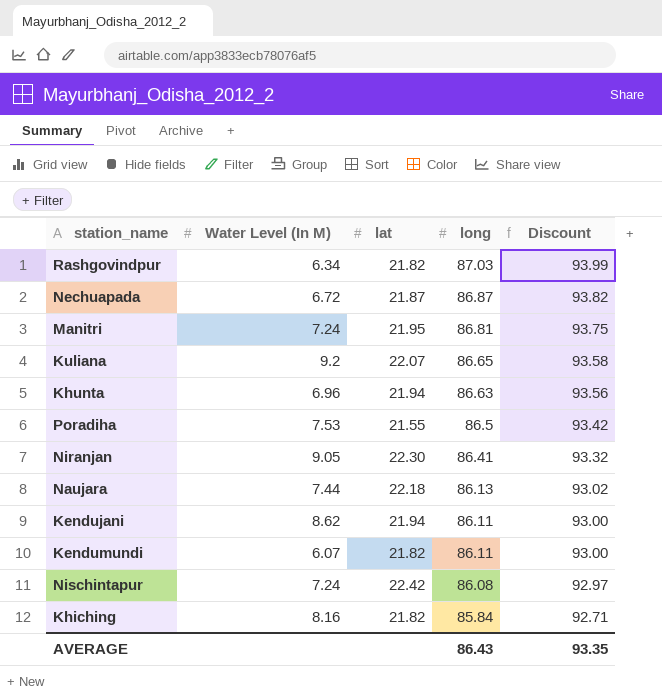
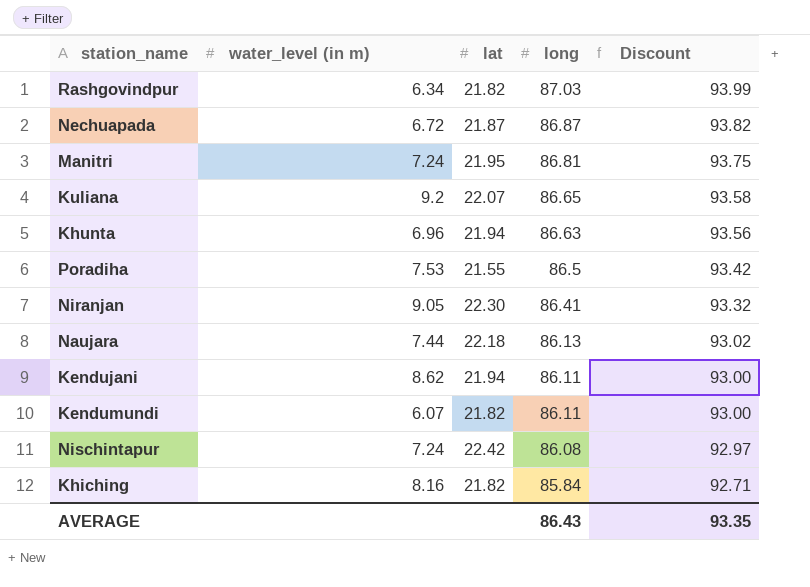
column name: Water Level (In M) -> water_level (in m)

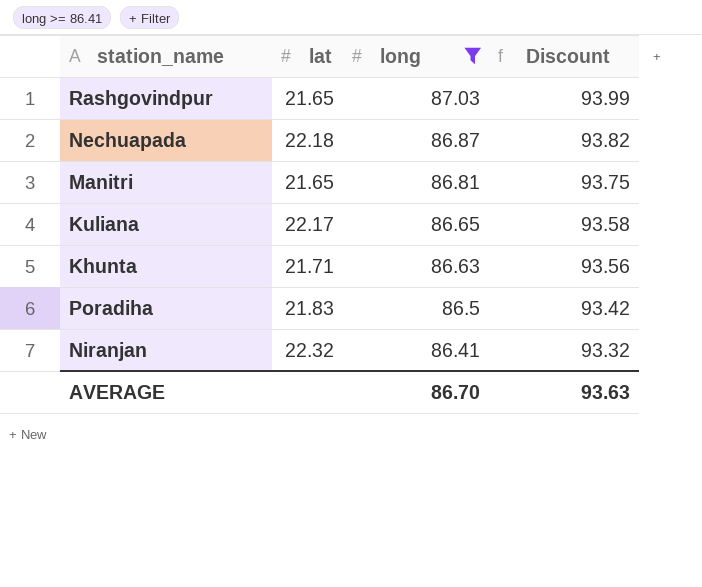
filter: none -> long >= 86.41
column water_level (in m) | position: 2 -> none
Rashgovindpur | lat: 21.82 -> 21.65
Nechuapada | lat: 21.87 -> 22.18
Manitri | lat: 21.95 -> 21.65
Kuliana | lat: 22.07 -> 22.17
Khunta | lat: 21.94 -> 21.71
Poradiha | lat: 21.55 -> 21.83
Niranjan | lat: 22.30 -> 22.32
AVERAGE | long: 86.43 -> 86.70
AVERAGE | Discount: 93.35 -> 93.63

